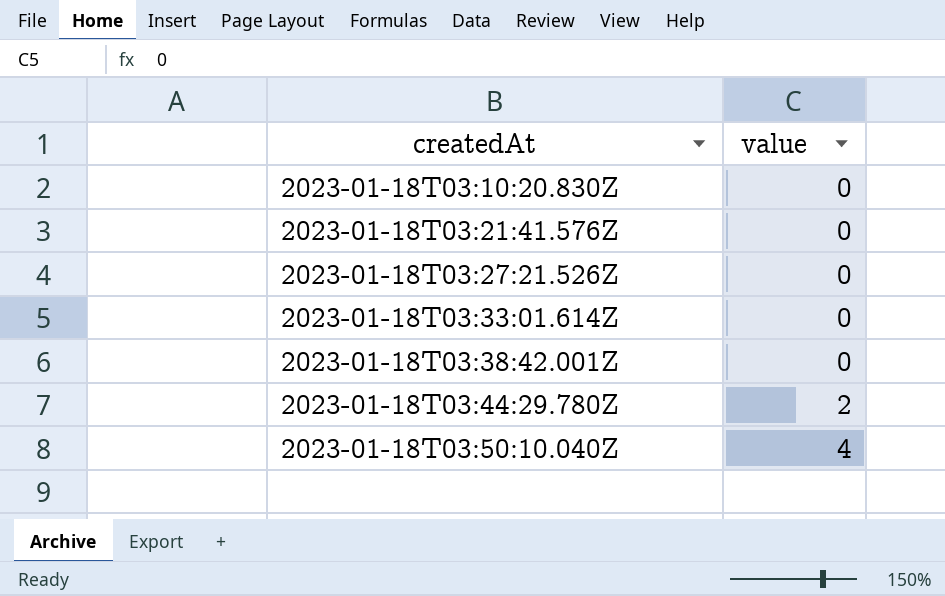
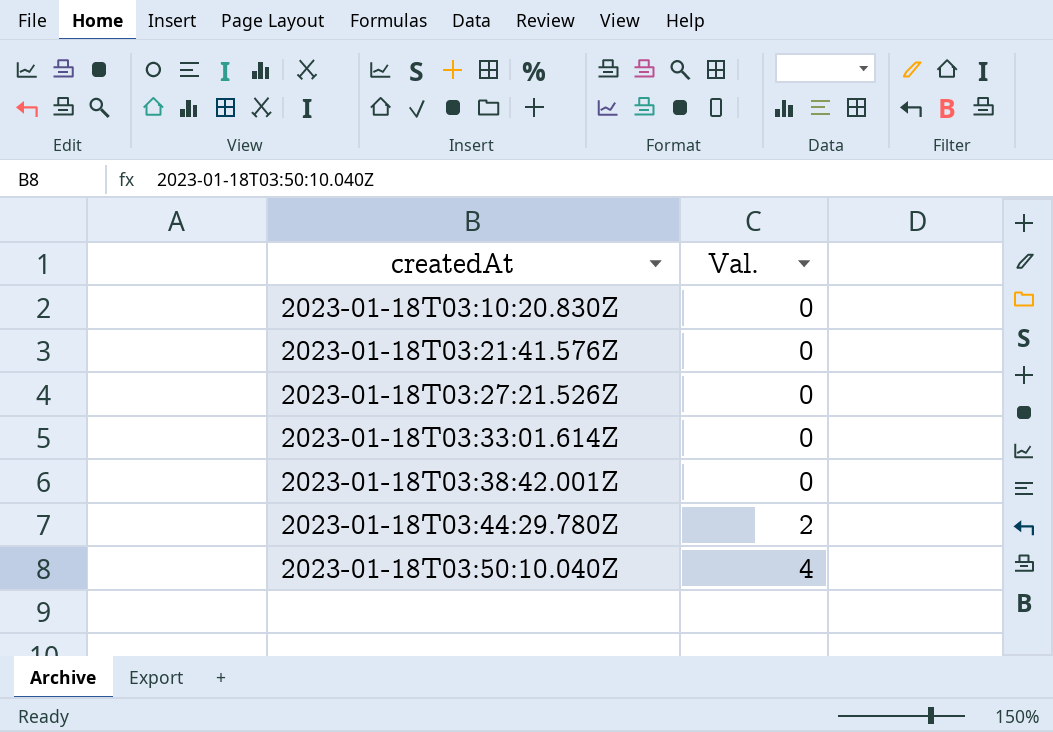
column name: value -> Val.

